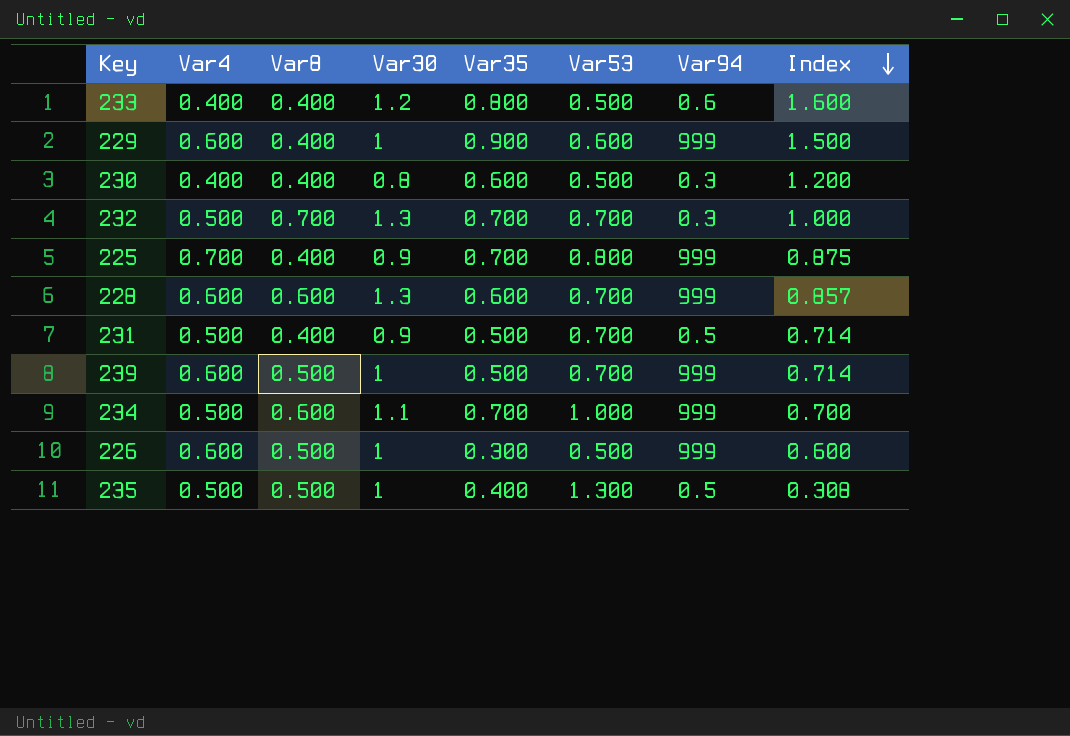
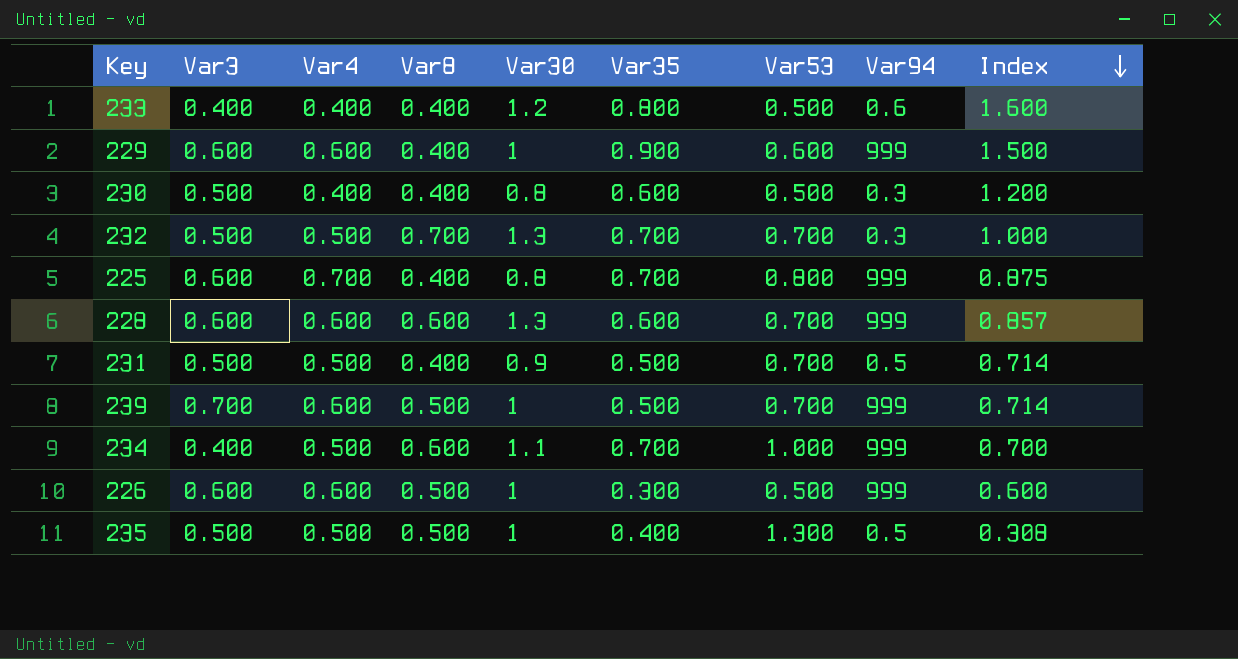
column Var3 | position: none -> 2
225 | Var30: 0.9 -> 0.8

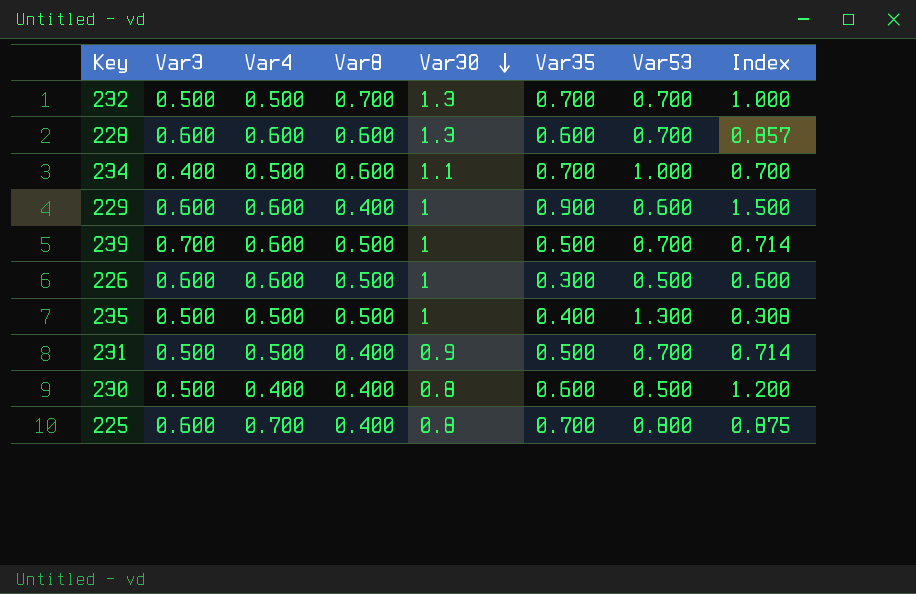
row order: Index descending -> Var30 descending
column Var94 | position: 8 -> none
row 233: 0.400 | 0.400 | 0.400 | 1.2 | 0.800 | 0.500 | 0.6 | 1.600 -> none

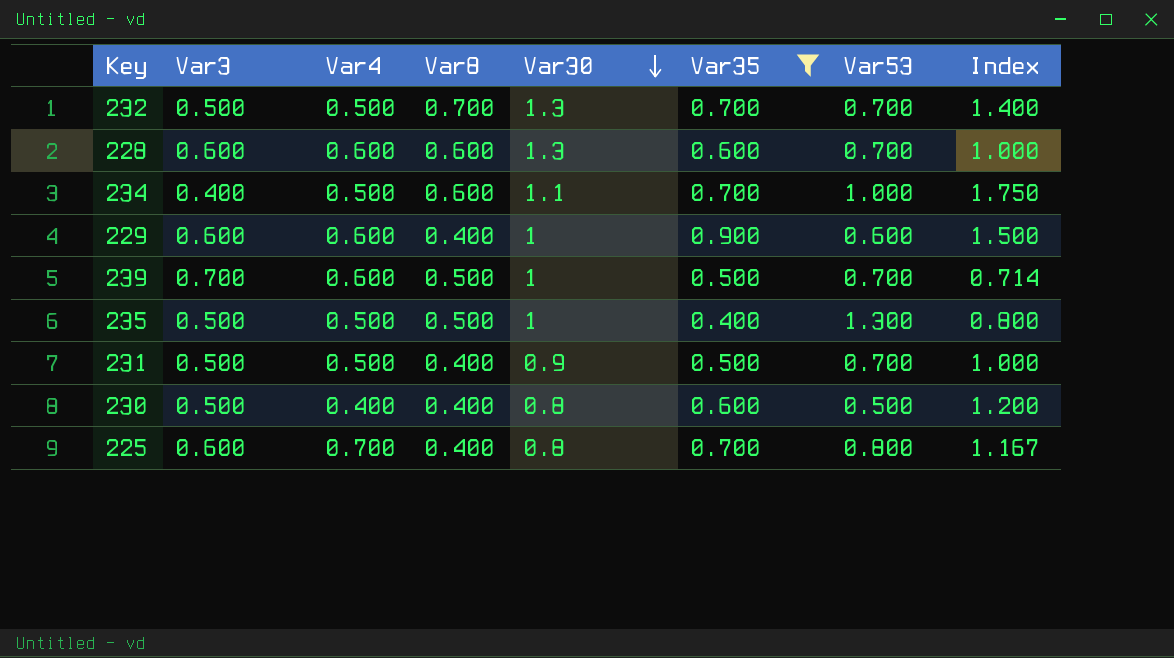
filter: none -> Var35 != 0.300
column Index | formula: [Var35] / [Var53] -> [Var35] / [Var3]

